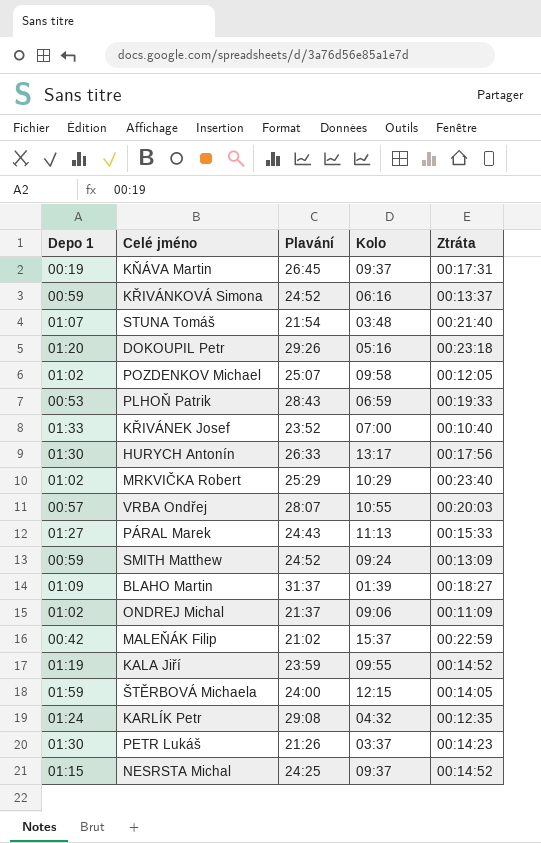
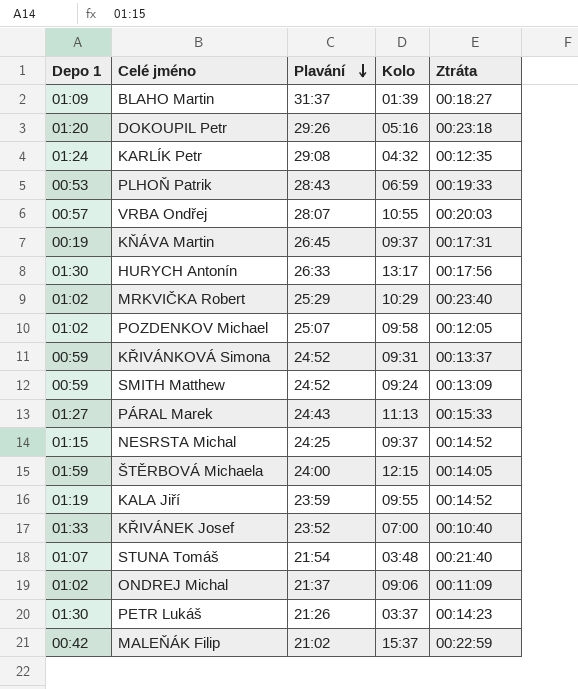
row order: none -> Plavání descending
KŘIVÁNKOVÁ Simona | Kolo: 06:16 -> 09:31

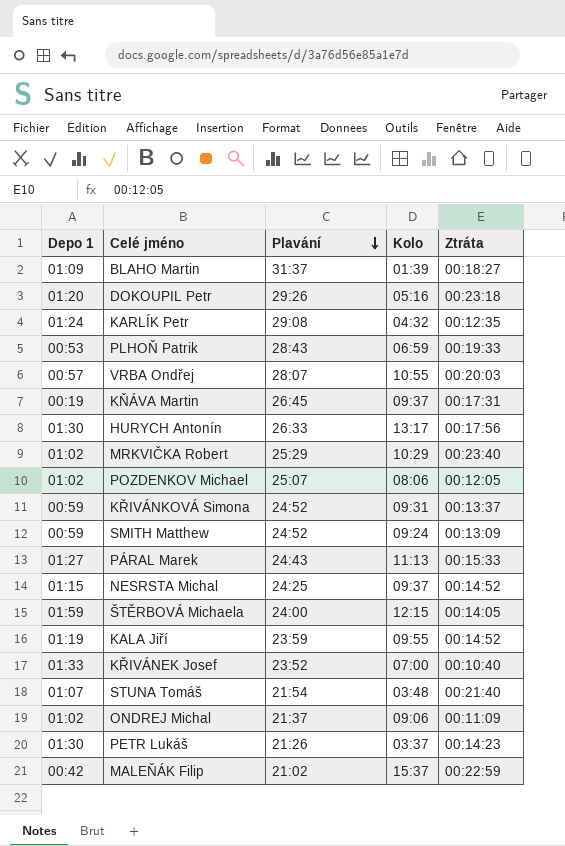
POZDENKOV Michael | Kolo: 09:58 -> 08:06

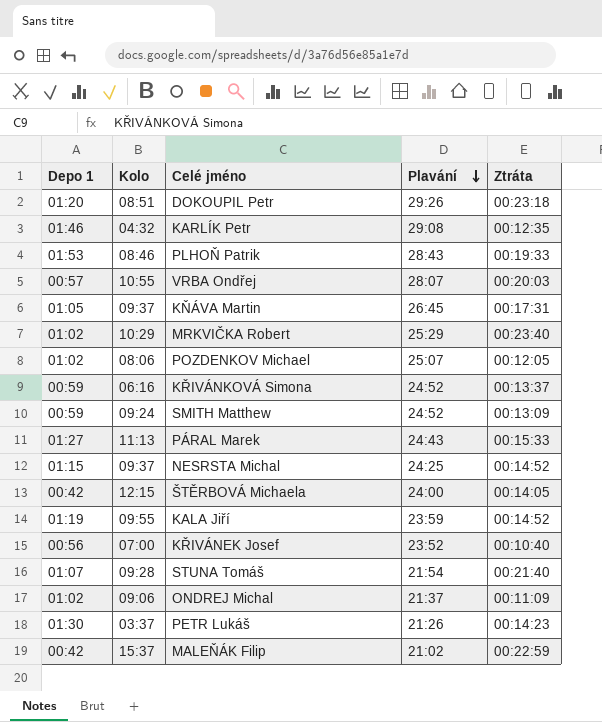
column Kolo | position: 4 -> 2
row BLAHO Martin: 01:09 | 31:37 | 01:39 | 00:18:27 -> none
row HURYCH Antonín: 01:30 | 26:33 | 13:17 | 00:17:56 -> none
DOKOUPIL Petr | Kolo: 05:16 -> 08:51
KARLÍK Petr | Depo 1: 01:24 -> 01:46
PLHOŇ Patrik | Depo 1: 00:53 -> 01:53
PLHOŇ Patrik | Kolo: 06:59 -> 08:46
KŇÁVA Martin | Depo 1: 00:19 -> 01:05
KŘIVÁNKOVÁ Simona | Kolo: 09:31 -> 06:16
ŠTĚRBOVÁ Michaela | Depo 1: 01:59 -> 00:42
KŘIVÁNEK Josef | Depo 1: 01:33 -> 00:56
STUNA Tomáš | Kolo: 03:48 -> 09:28

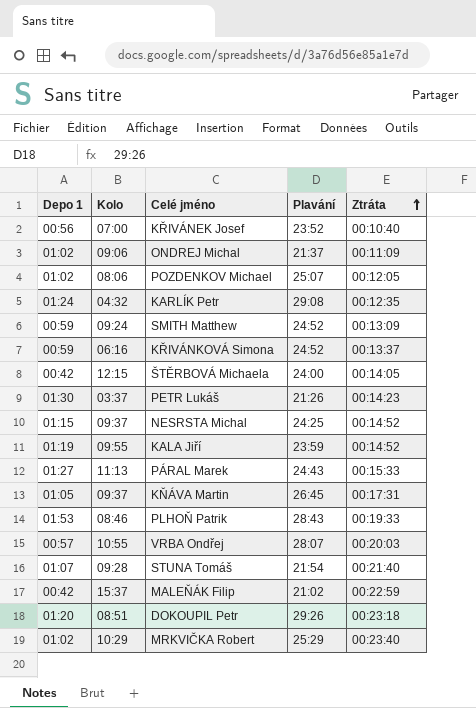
row order: Plavání descending -> Ztráta ascending
KARLÍK Petr | Depo 1: 01:46 -> 01:24

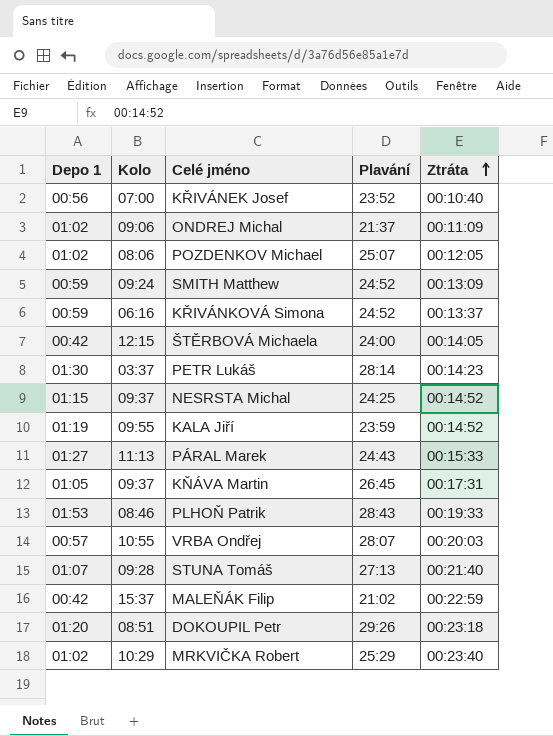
row KARLÍK Petr: 01:24 | 04:32 | 29:08 | 00:12:35 -> none
PETR Lukáš | Plavání: 21:26 -> 28:14
STUNA Tomáš | Plavání: 21:54 -> 27:13

